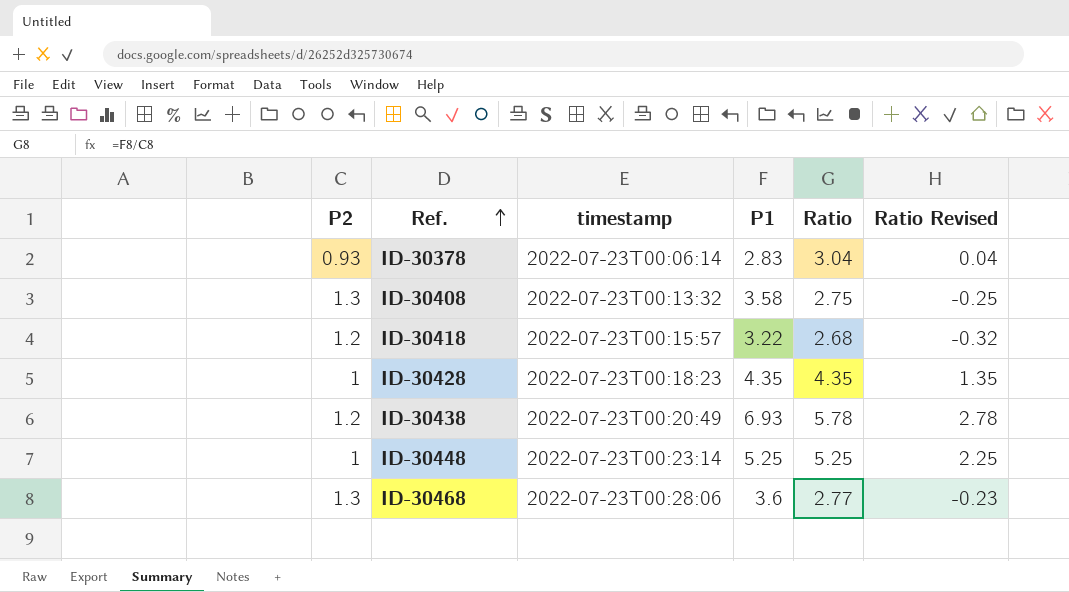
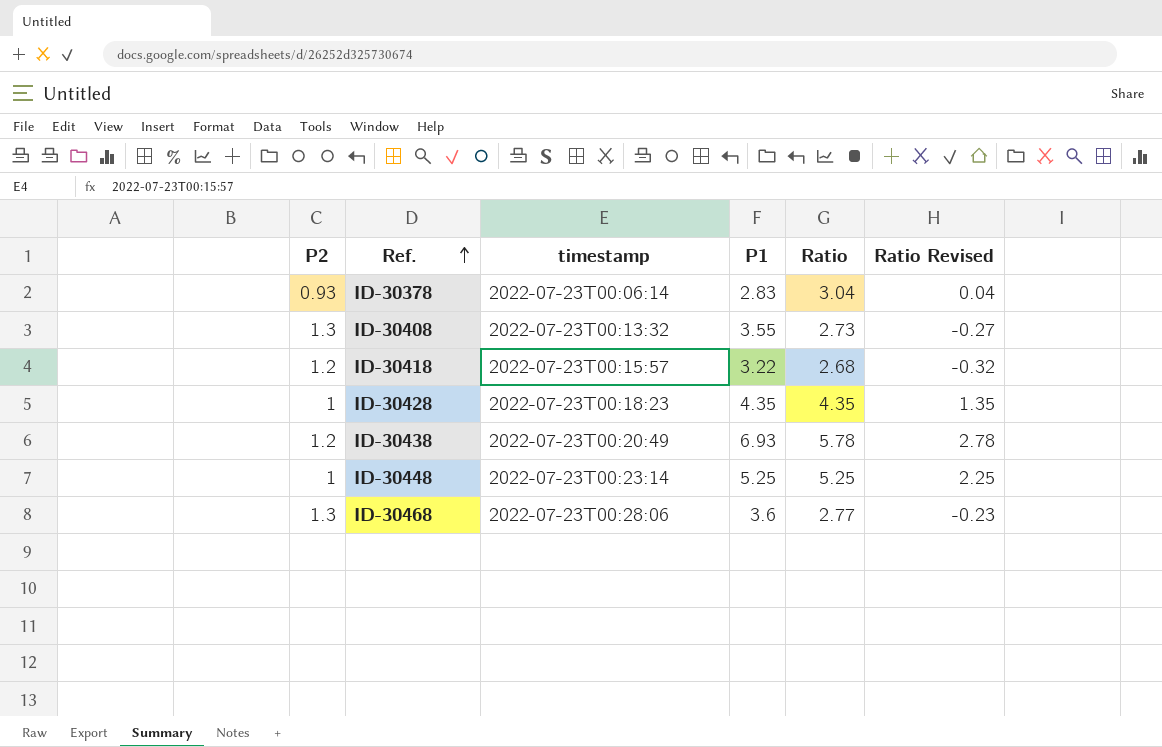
ID-30408 | P1: 3.58 -> 3.55
ID-30408 | Ratio: 2.75 -> 2.73
ID-30408 | Ratio Revised: -0.25 -> -0.27

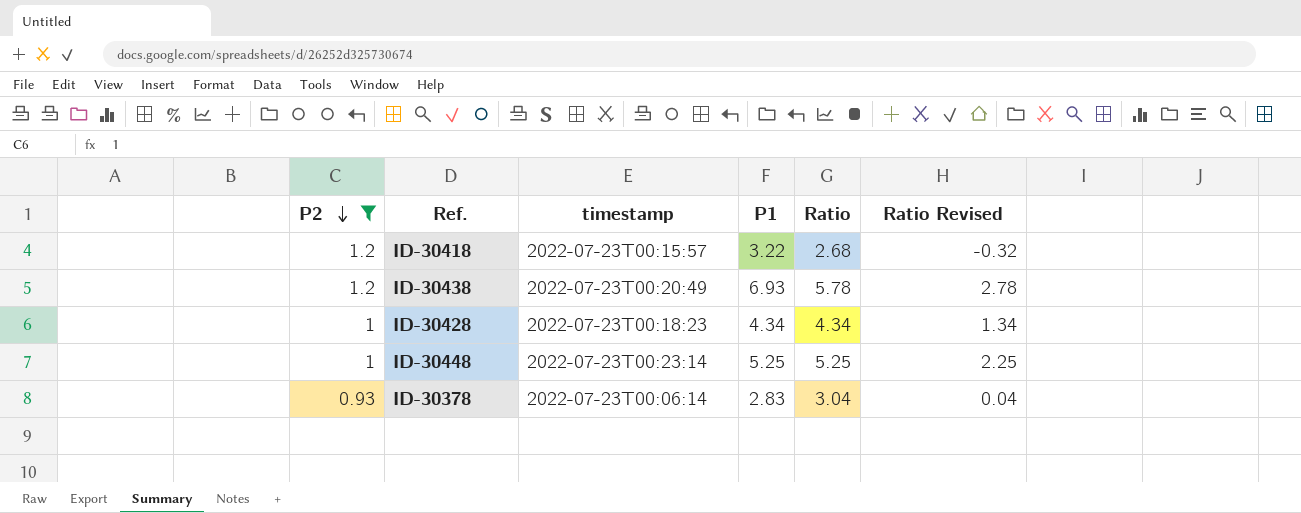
filter: none -> P2 != 1.3
row order: Ref. ascending -> P2 descending
ID-30428 | P1: 4.35 -> 4.34
ID-30428 | Ratio: 4.35 -> 4.34
ID-30428 | Ratio Revised: 1.35 -> 1.34

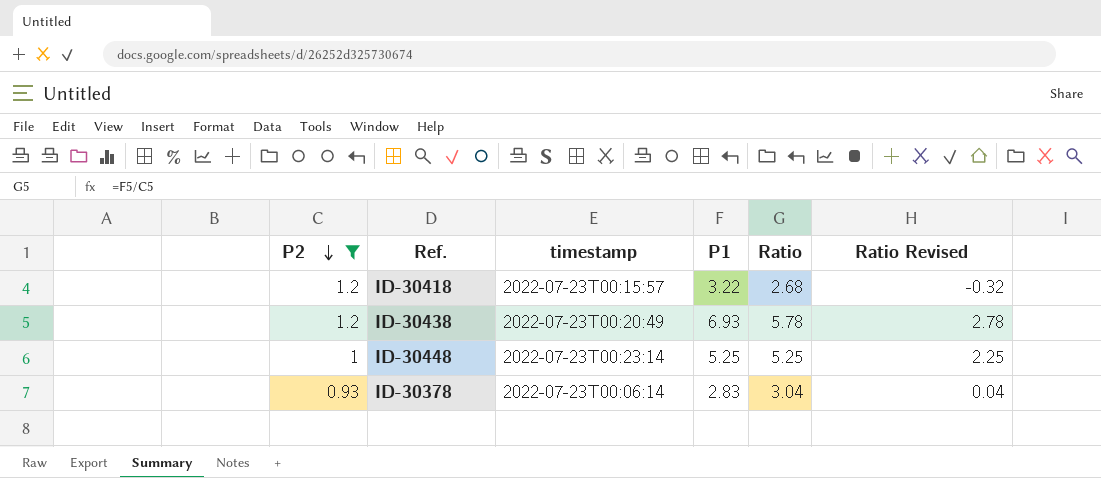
row ID-30428: 1 | 2022-07-23T00:18:23 | 4.34 | 4.34 | 1.34 -> none

